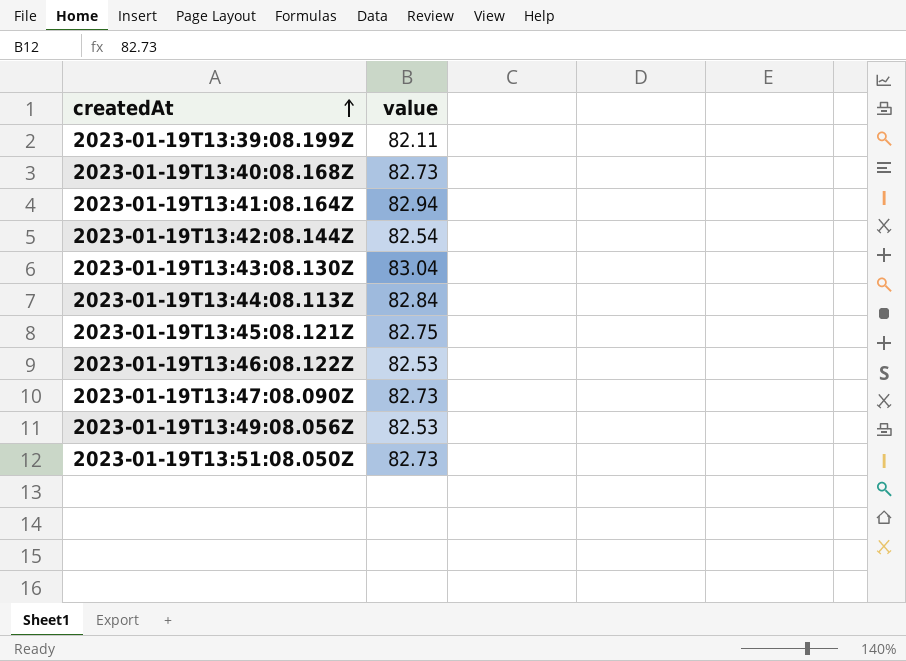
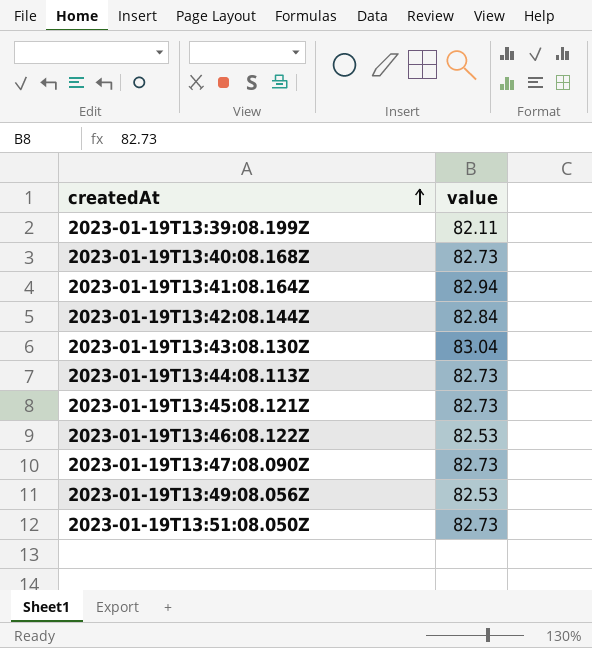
2023-01-19T13:42:08.144Z | value: 82.54 -> 82.84
2023-01-19T13:44:08.113Z | value: 82.84 -> 82.73
2023-01-19T13:45:08.121Z | value: 82.75 -> 82.73

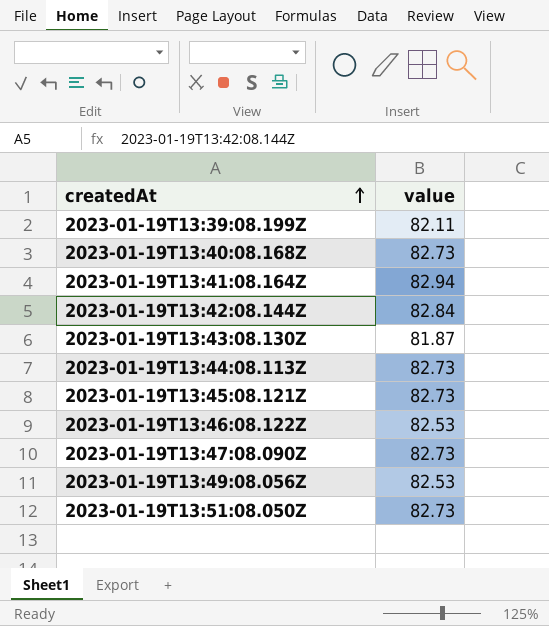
2023-01-19T13:43:08.130Z | value: 83.04 -> 81.87

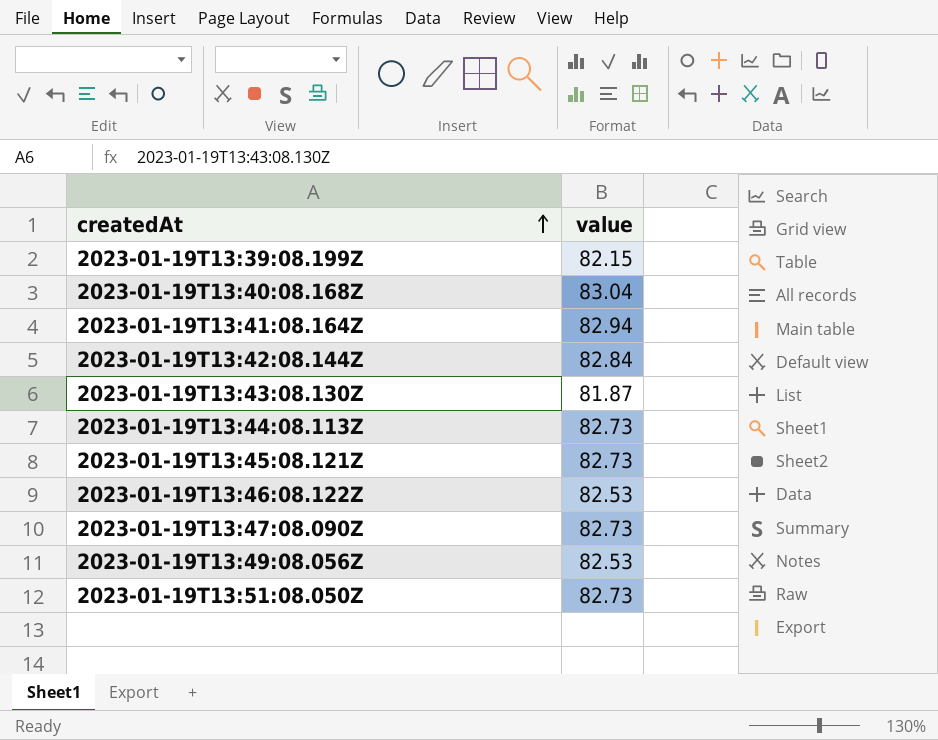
2023-01-19T13:39:08.199Z | value: 82.11 -> 82.15
2023-01-19T13:40:08.168Z | value: 82.73 -> 83.04

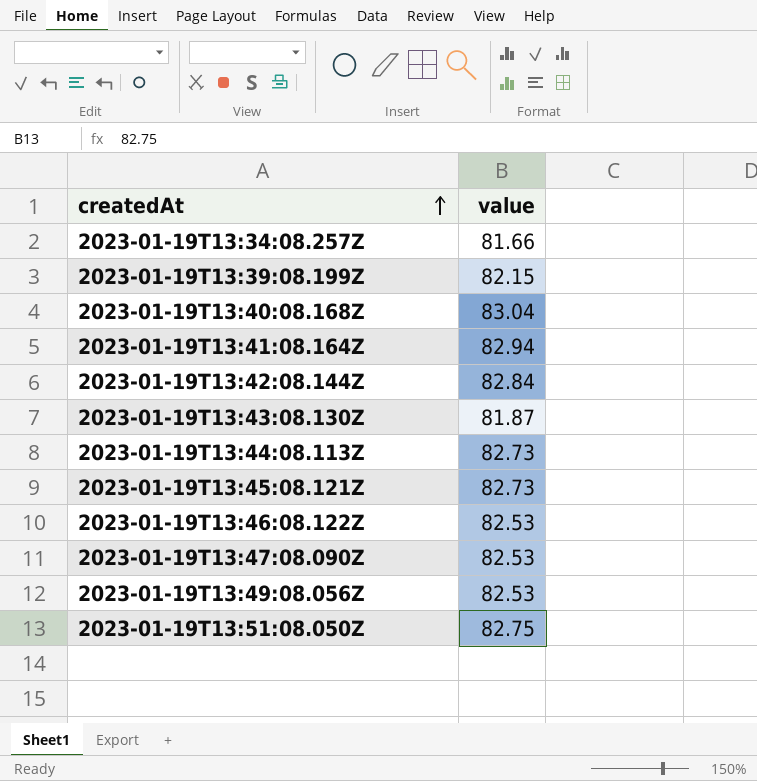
row 2023-01-19T13:34:08.257Z: none -> 81.66
2023-01-19T13:47:08.090Z | value: 82.73 -> 82.53
2023-01-19T13:51:08.050Z | value: 82.73 -> 82.75

